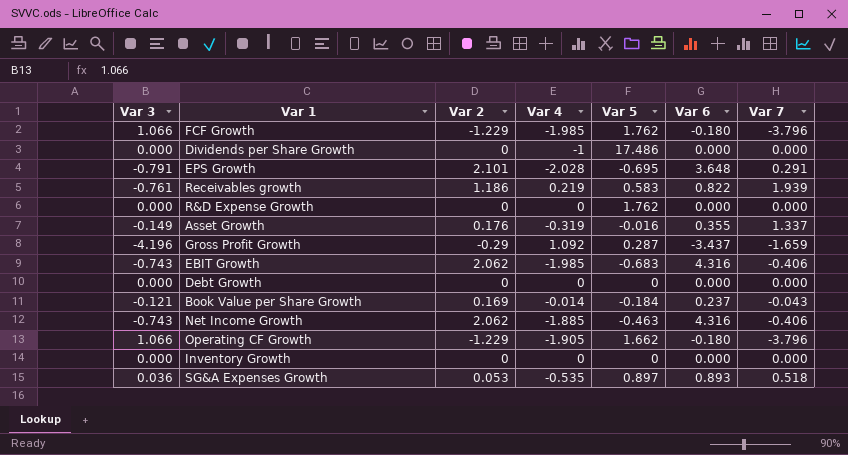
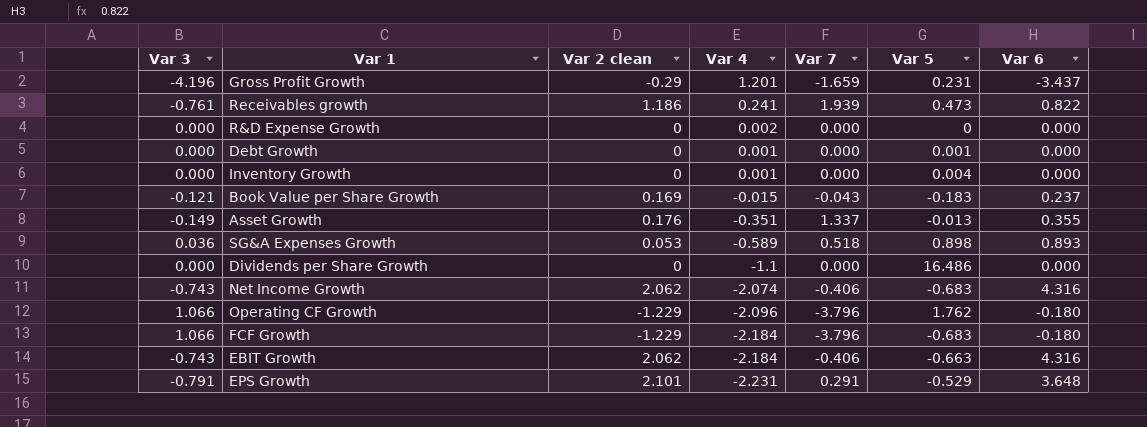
row order: none -> Var 4 descending
column name: Var 2 -> Var 2 clean
column Var 7 | position: 7 -> 5
Gross Profit Growth | Var 4: 1.092 -> 1.201
Gross Profit Growth | Var 5: 0.287 -> 0.231
Receivables growth | Var 4: 0.219 -> 0.241
Receivables growth | Var 5: 0.583 -> 0.473
R&D Expense Growth | Var 4: 0 -> 0.002
R&D Expense Growth | Var 5: 1.762 -> 0
Debt Growth | Var 4: 0 -> 0.001
Debt Growth | Var 5: 0 -> 0.001
Inventory Growth | Var 4: 0 -> 0.001
Inventory Growth | Var 5: 0 -> 0.004
Book Value per Share Growth | Var 4: -0.014 -> -0.015
Book Value per Share Growth | Var 5: -0.184 -> -0.183
Asset Growth | Var 4: -0.319 -> -0.351
Asset Growth | Var 5: -0.016 -> -0.013
SG&A Expenses Growth | Var 4: -0.535 -> -0.589
SG&A Expenses Growth | Var 5: 0.897 -> 0.898
Dividends per Share Growth | Var 4: -1 -> -1.1
Dividends per Share Growth | Var 5: 17.486 -> 16.486
Net Income Growth | Var 4: -1.885 -> -2.074
Net Income Growth | Var 5: -0.463 -> -0.683
Operating CF Growth | Var 4: -1.905 -> -2.096
Operating CF Growth | Var 5: 1.662 -> 1.762
FCF Growth | Var 4: -1.985 -> -2.184
FCF Growth | Var 5: 1.762 -> -0.683
EBIT Growth | Var 4: -1.985 -> -2.184
EBIT Growth | Var 5: -0.683 -> -0.663
EPS Growth | Var 4: -2.028 -> -2.231
EPS Growth | Var 5: -0.695 -> -0.529

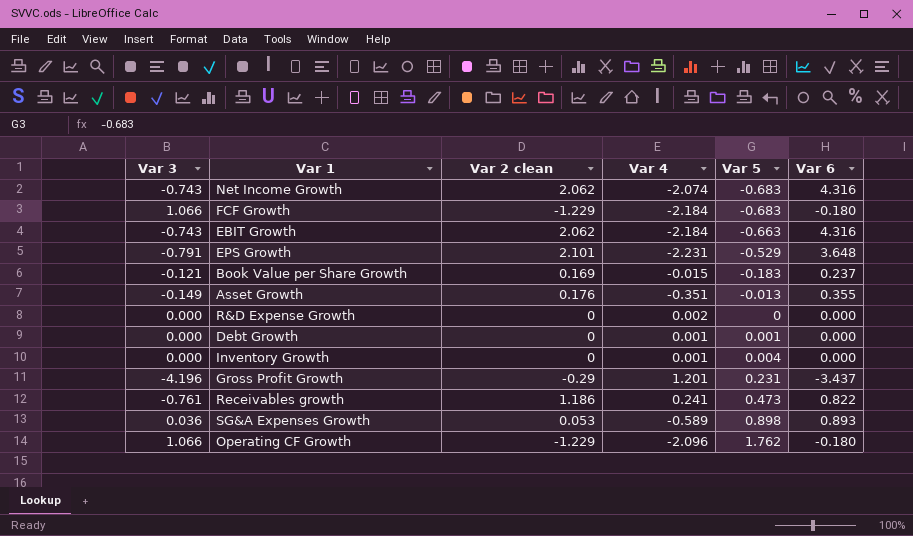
row order: Var 4 descending -> Var 5 ascending
column Var 7 | position: 5 -> none
row Dividends per Share Growth: 0.000 | 0 | -1.1 | 0.000 | 16.486 | 0.000 -> none

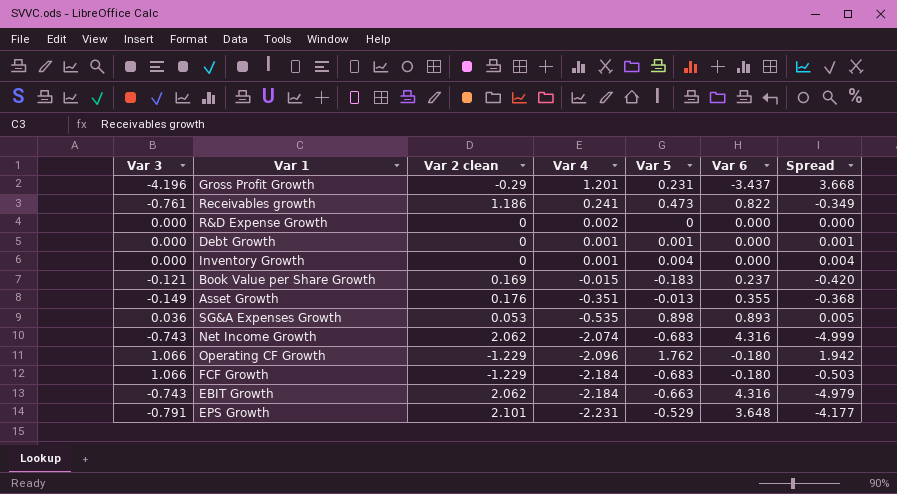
row order: Var 5 ascending -> Var 4 descending
column Spread | formula: none -> [Var 5] - [Var 6]
SG&A Expenses Growth | Var 4: -0.589 -> -0.535

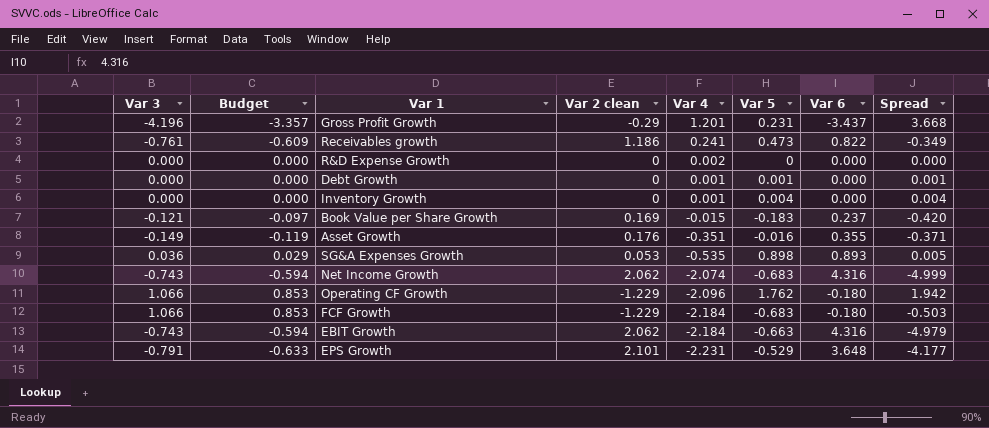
column Budget | formula: none -> [Var 3] * 0.8
Asset Growth | Var 5: -0.013 -> -0.016
Asset Growth | Spread: -0.368 -> -0.371

